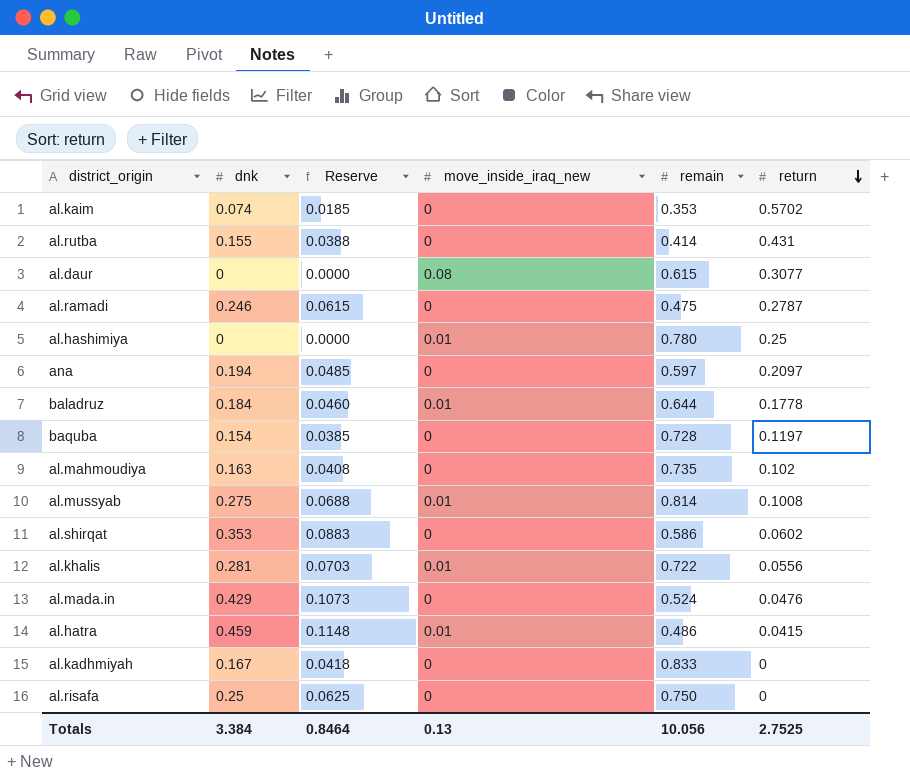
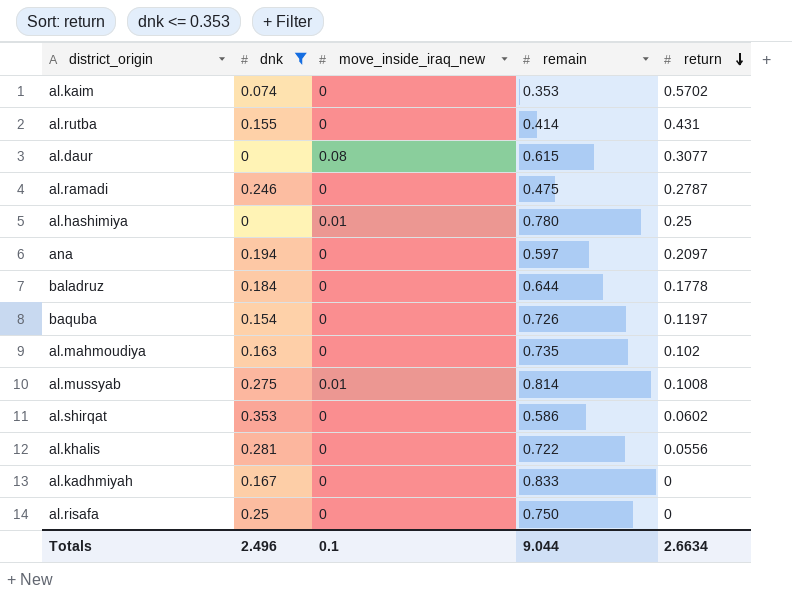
filter: none -> dnk <= 0.353
column Reserve | formula: [dnk] * 0.25 -> none
baladruz | move_inside_iraq_new: 0.01 -> 0
baquba | remain: 0.728 -> 0.726
al.khalis | move_inside_iraq_new: 0.01 -> 0
Totals | dnk: 3.384 -> 2.496
Totals | move_inside_iraq_new: 0.13 -> 0.1
Totals | remain: 10.056 -> 9.044
Totals | return: 2.7525 -> 2.6634

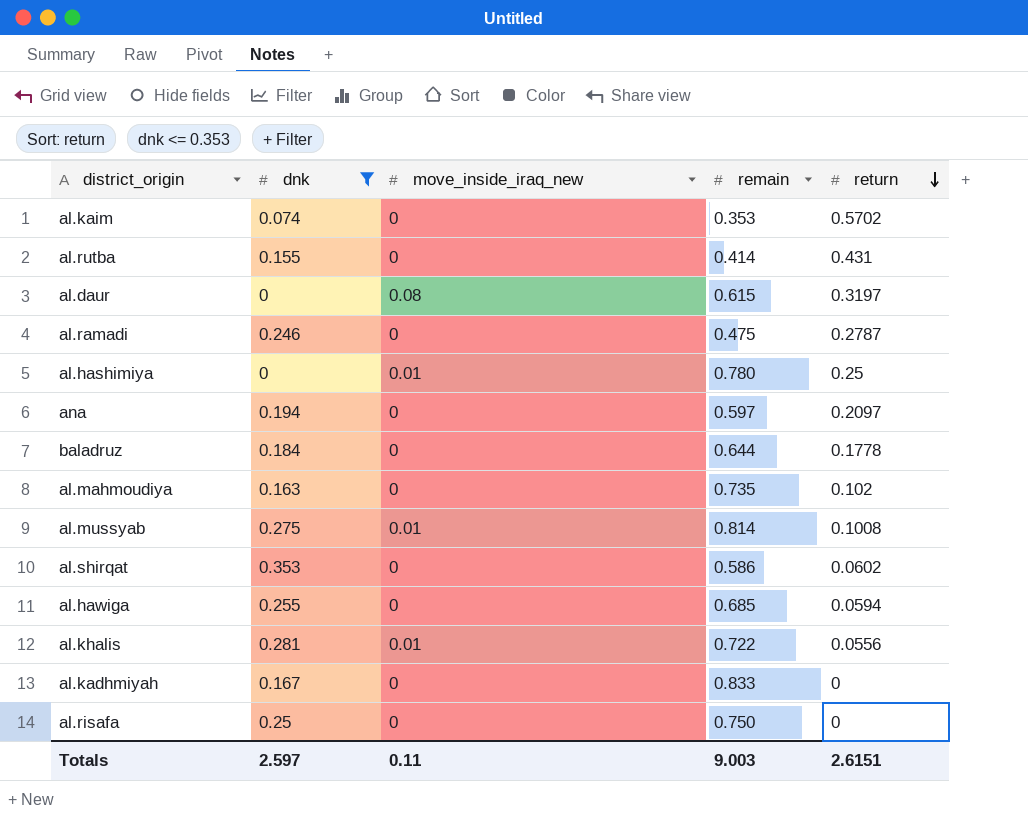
row baquba: 0.154 | 0 | 0.726 | 0.1197 -> none
al.daur | return: 0.3077 -> 0.3197
row al.hawiga: none -> 0.255 | 0 | 0.685 | 0.0594
al.khalis | move_inside_iraq_new: 0 -> 0.01
Totals | dnk: 2.496 -> 2.597
Totals | move_inside_iraq_new: 0.1 -> 0.11
Totals | remain: 9.044 -> 9.003
Totals | return: 2.6634 -> 2.6151

